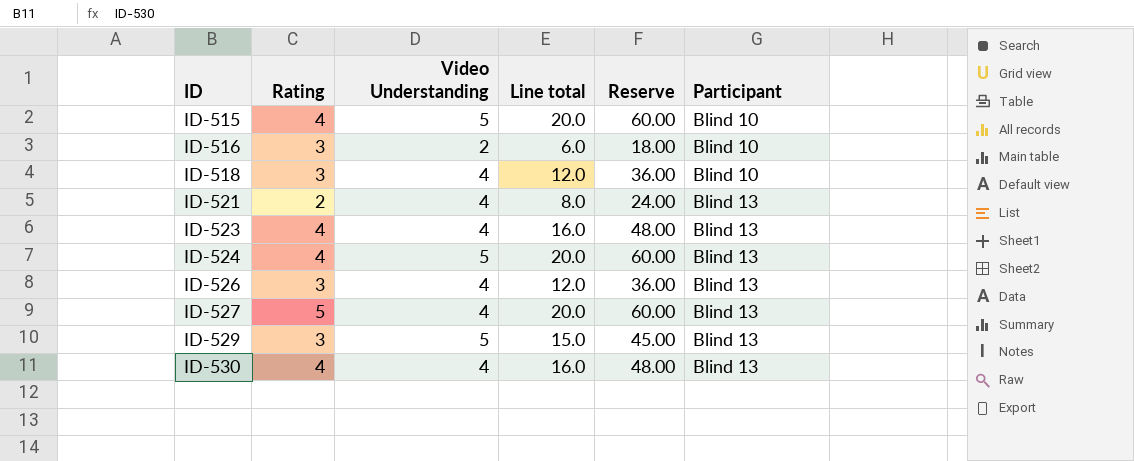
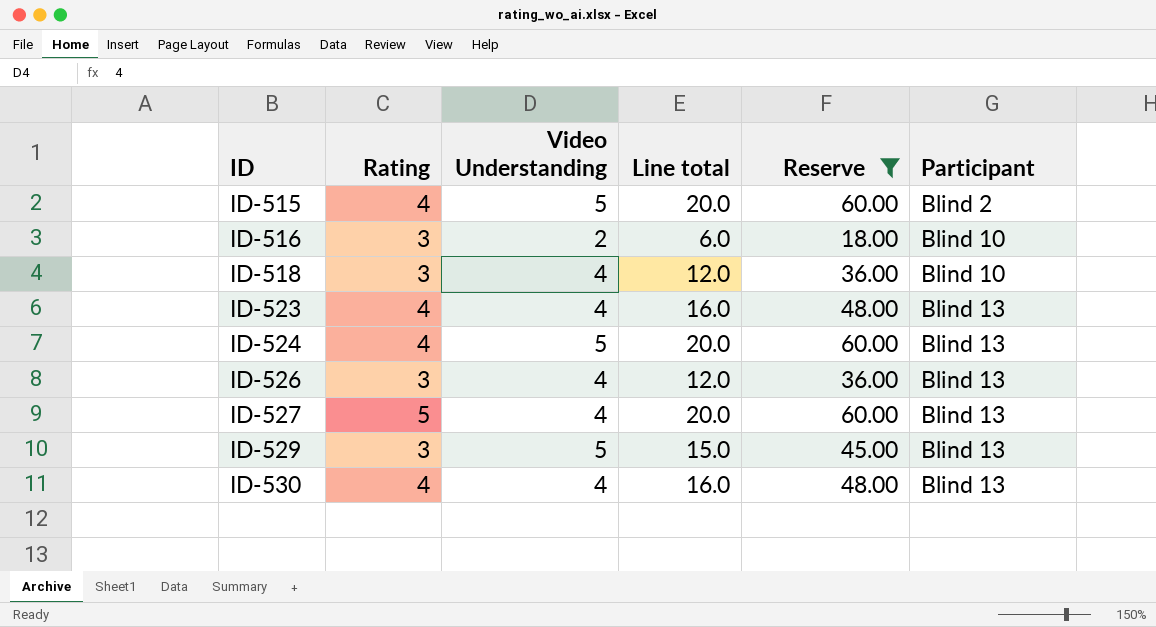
filter: none -> Reserve != 24.00
ID-515 | Participant: Blind 10 -> Blind 2

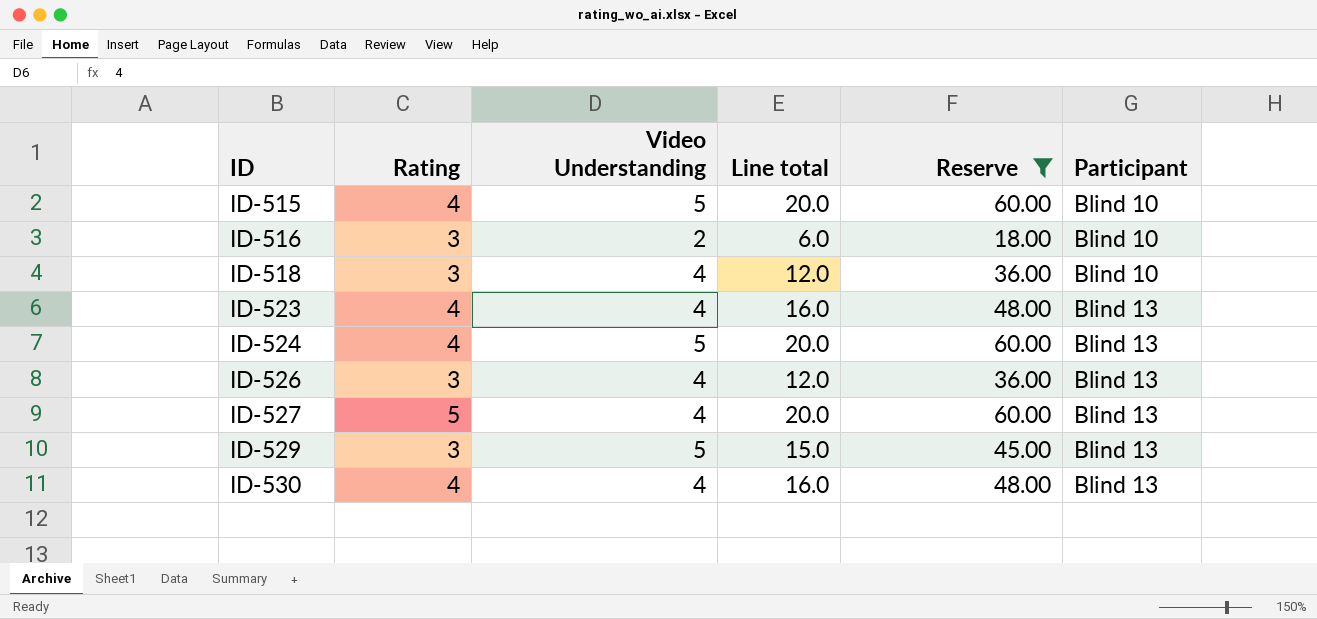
ID-515 | Participant: Blind 2 -> Blind 10

